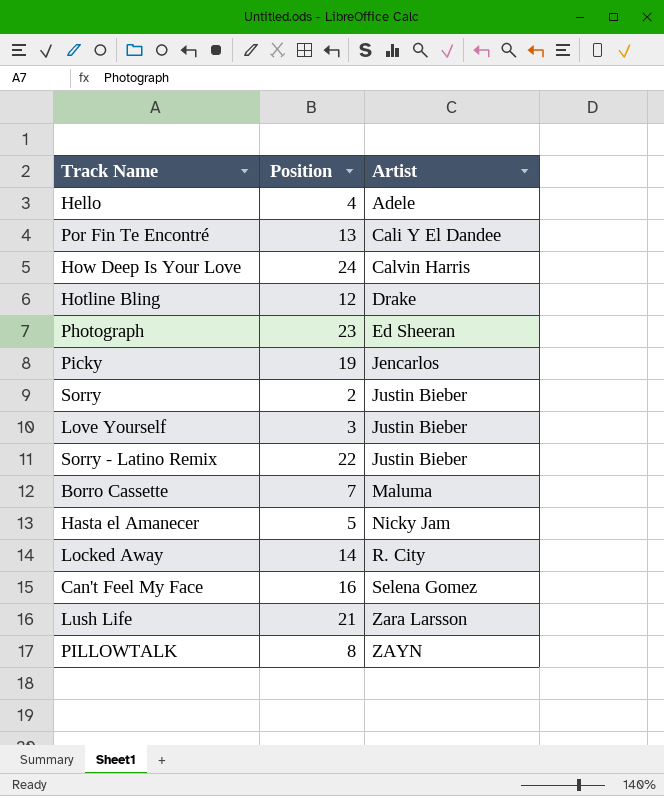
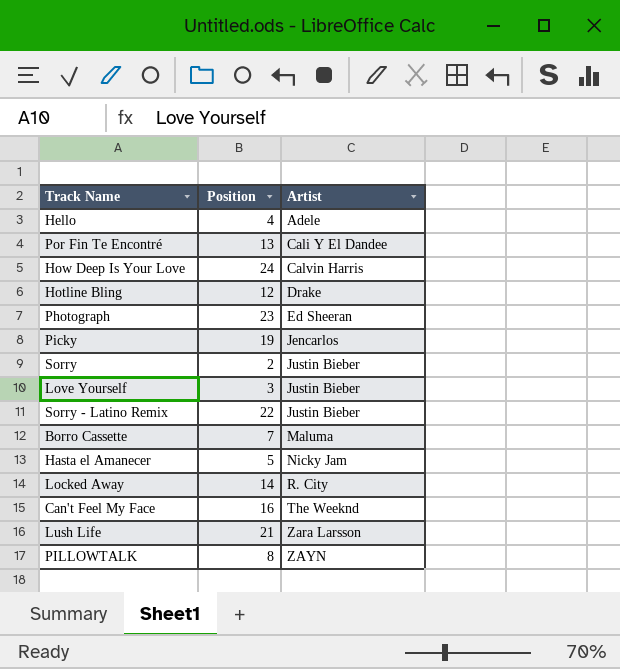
Can't Feel My Face | Artist: Selena Gomez -> The Weeknd

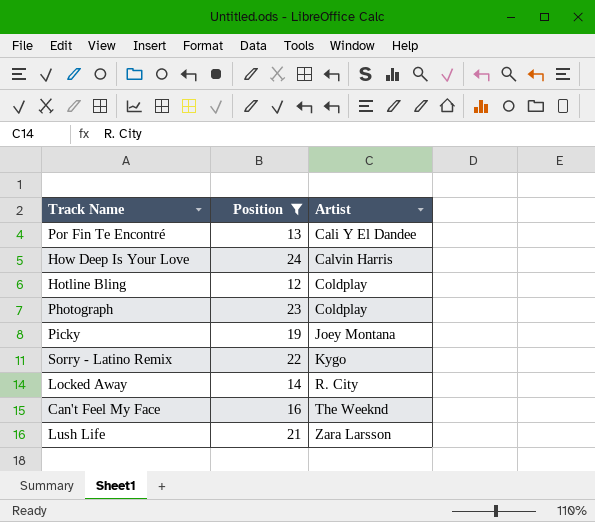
filter: none -> Position >= 12
Hotline Bling | Artist: Drake -> Coldplay
Photograph | Artist: Ed Sheeran -> Coldplay
Picky | Artist: Jencarlos -> Joey Montana
Sorry - Latino Remix | Artist: Justin Bieber -> Kygo

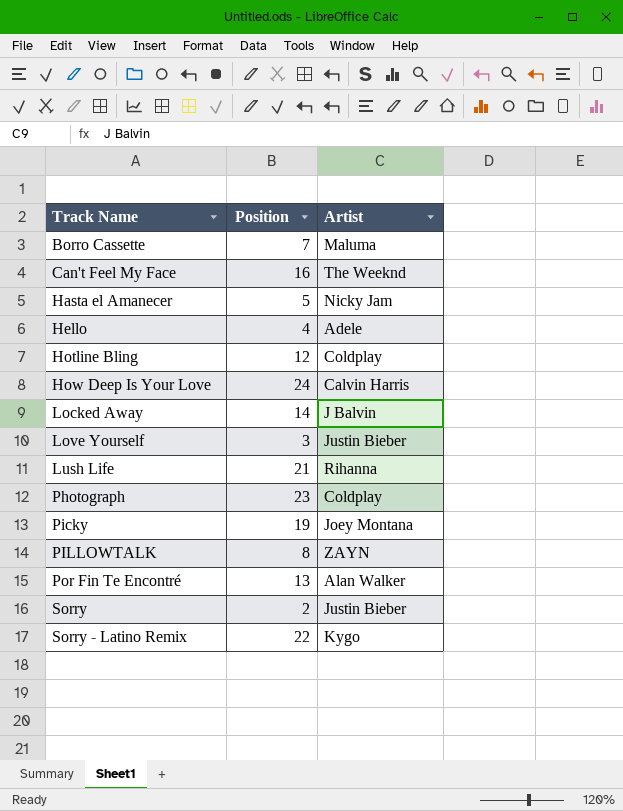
filter: Position >= 12 -> none
row order: Artist ascending -> Track Name ascending
Locked Away | Artist: R. City -> J Balvin
Lush Life | Artist: Zara Larsson -> Rihanna
Por Fin Te Encontré | Artist: Cali Y El Dandee -> Alan Walker

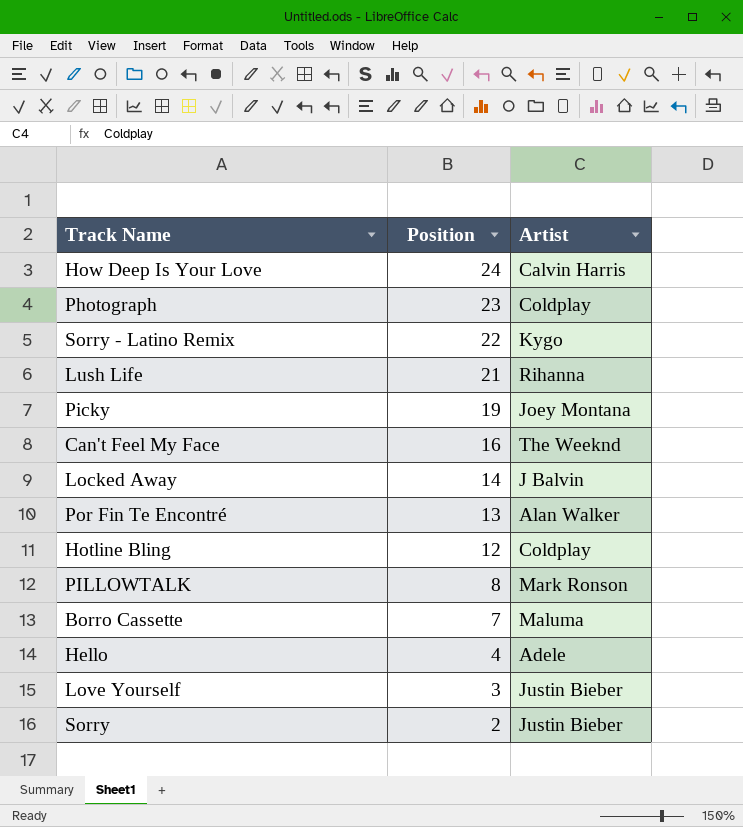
row order: Track Name ascending -> Position descending
row Hasta el Amanecer: 5 | Nicky Jam -> none
PILLOWTALK | Artist: ZAYN -> Mark Ronson

